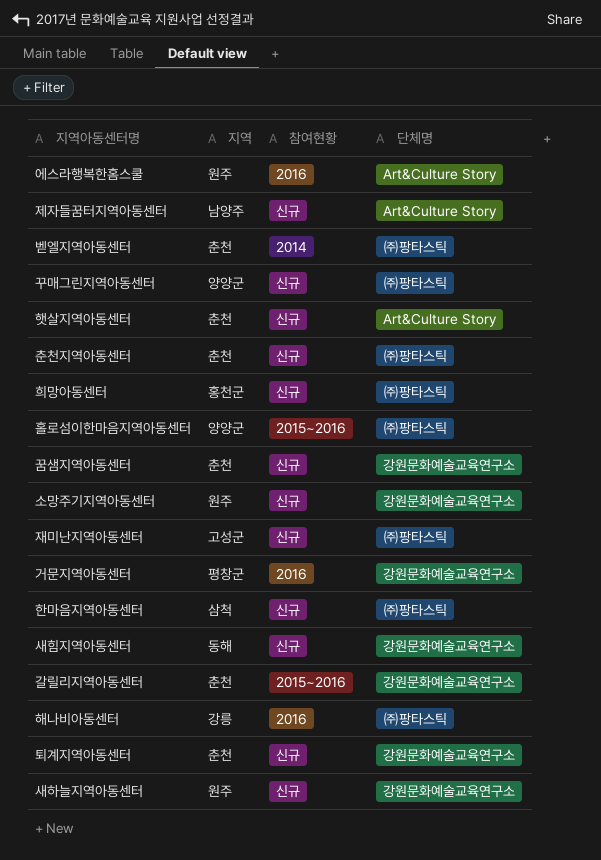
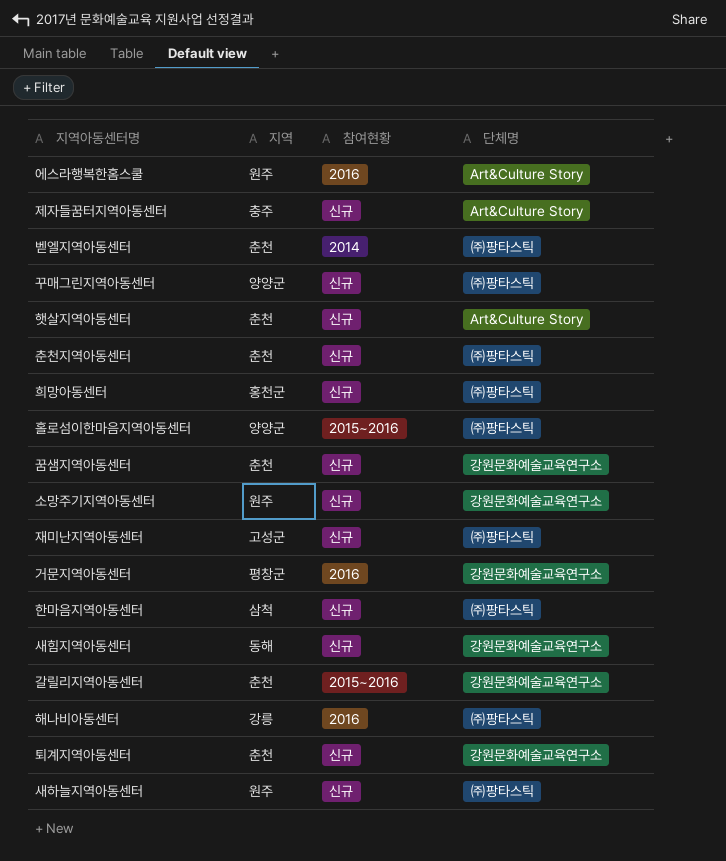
제자들꿈터지역아동센터 | 지역: 남양주 -> 충주
새하늘지역아동센터 | 단체명: 강원문화예술교육연구소 -> ㈜팡타스틱

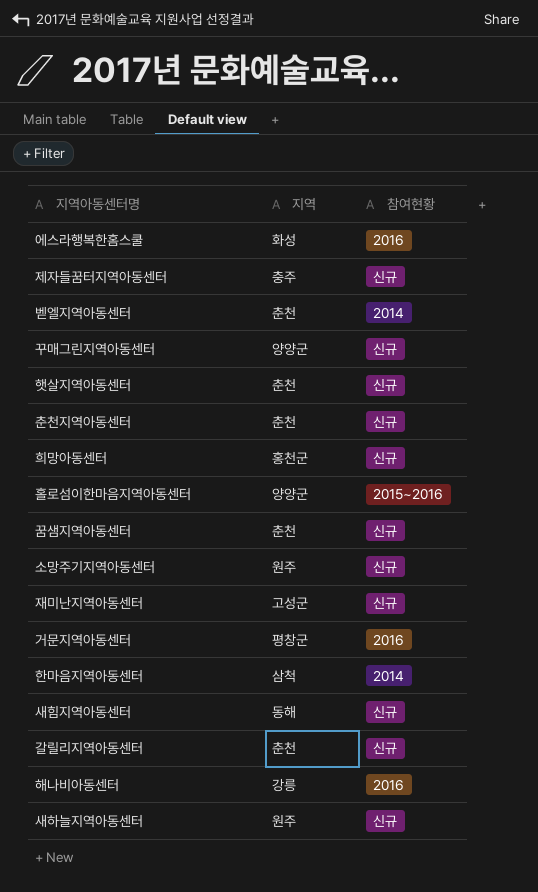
column 단체명 | position: 4 -> none
row 퇴계지역아동센터: 춘천 | 신규 | 강원문화예술교육연구소 -> none
에스라행복한홈스쿨 | 지역: 원주 -> 화성
한마음지역아동센터 | 참여현황: 신규 -> 2014
갈릴리지역아동센터 | 참여현황: 2015~2016 -> 신규

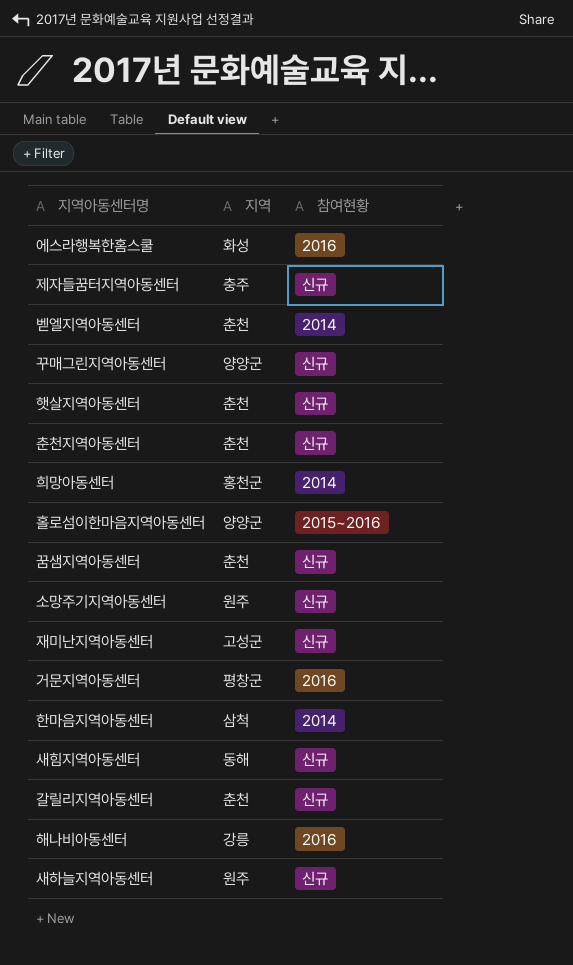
희망아동센터 | 참여현황: 신규 -> 2014

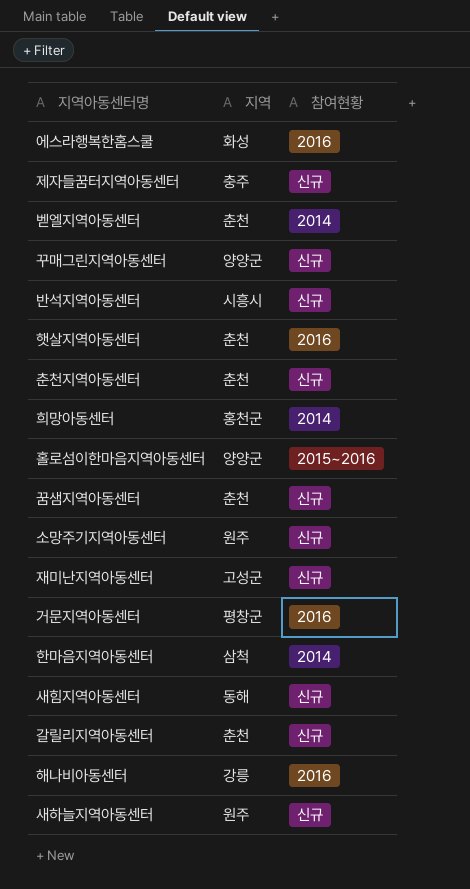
row 반석지역아동센터: none -> 시흥시 | 신규
햇살지역아동센터 | 참여현황: 신규 -> 2016

